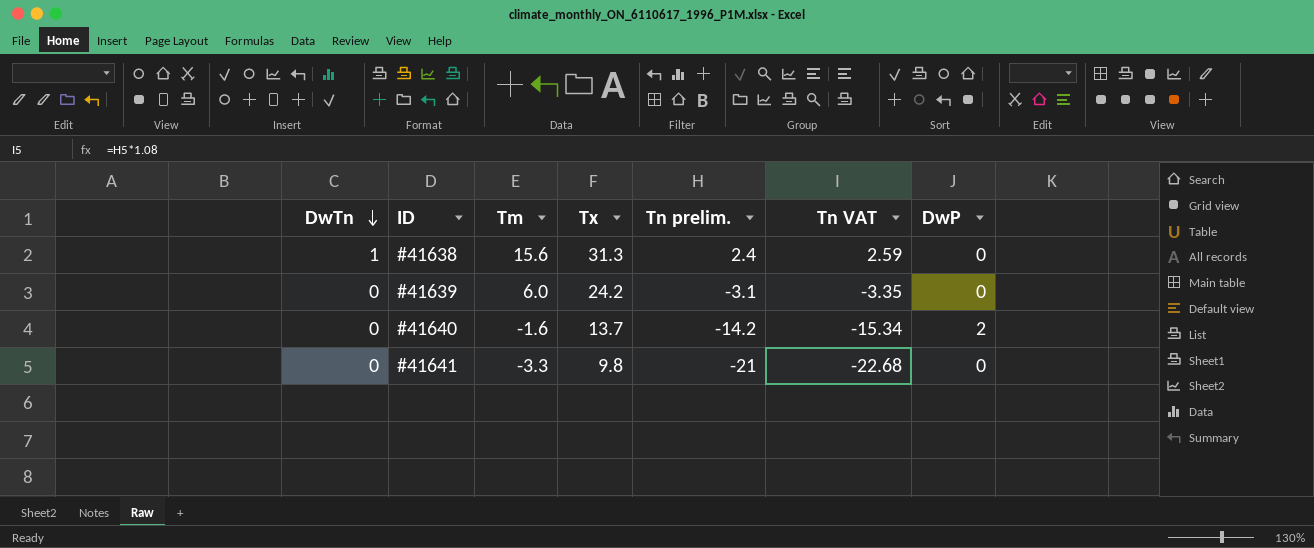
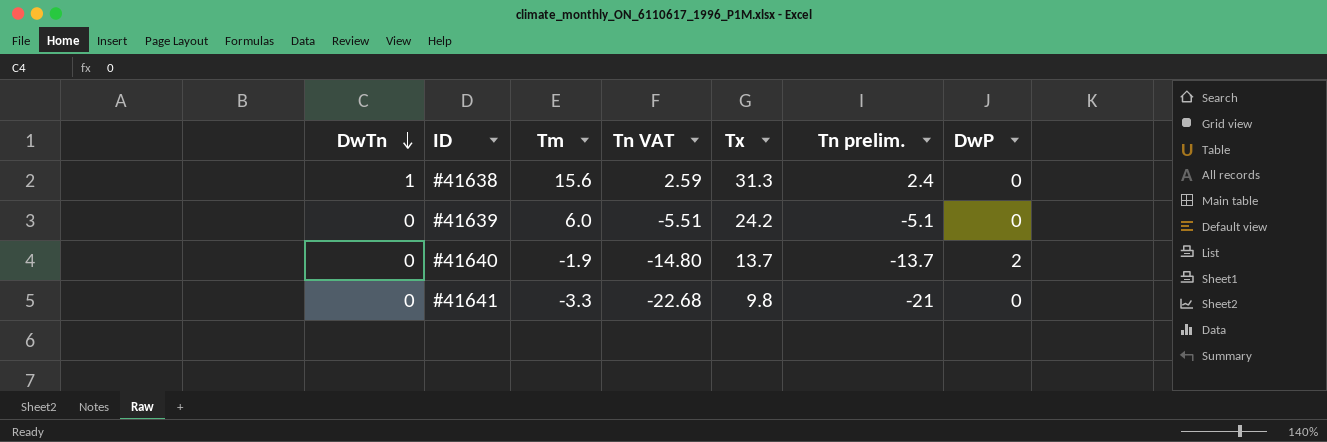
column Tn VAT | position: 6 -> 4
#41639 | Tn VAT: -3.35 -> -5.51
#41639 | Tn prelim.: -3.1 -> -5.1
#41640 | Tm: -1.6 -> -1.9
#41640 | Tn VAT: -15.34 -> -14.80
#41640 | Tn prelim.: -14.2 -> -13.7

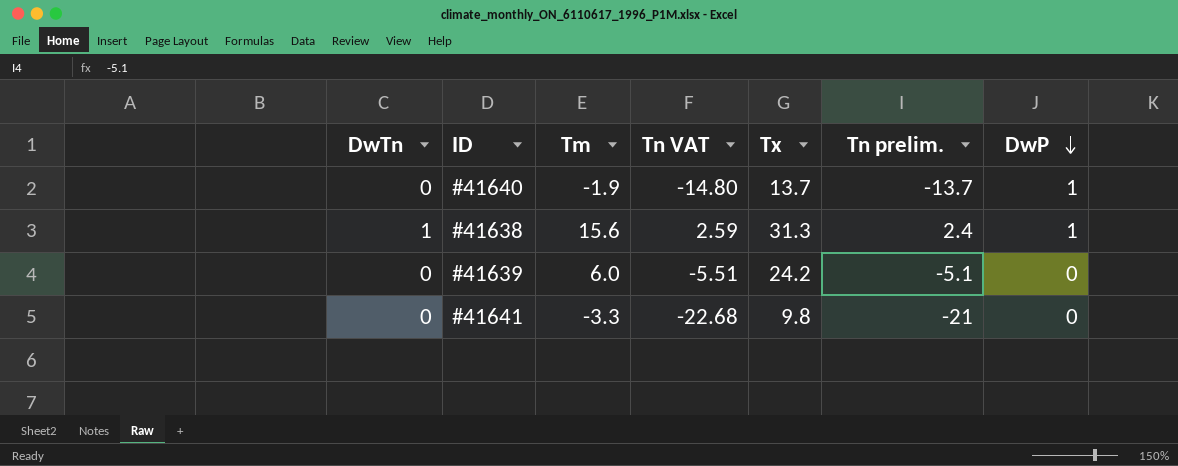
row order: DwTn descending -> DwP descending
#41640 | DwP: 2 -> 1
#41638 | DwP: 0 -> 1

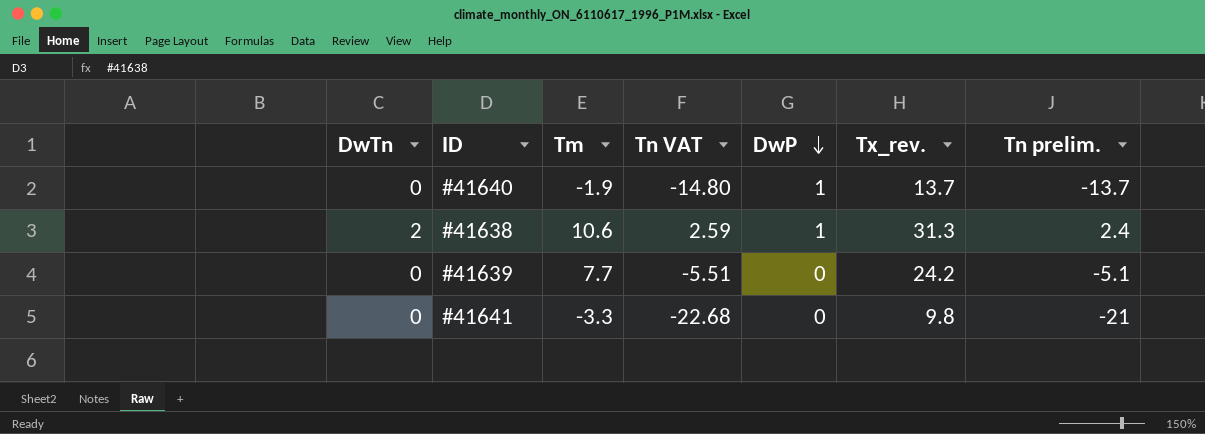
column DwP | position: 7 -> 5
column name: Tx -> Tx_rev.
#41638 | DwTn: 1 -> 2
#41638 | Tm: 15.6 -> 10.6
#41639 | Tm: 6.0 -> 7.7

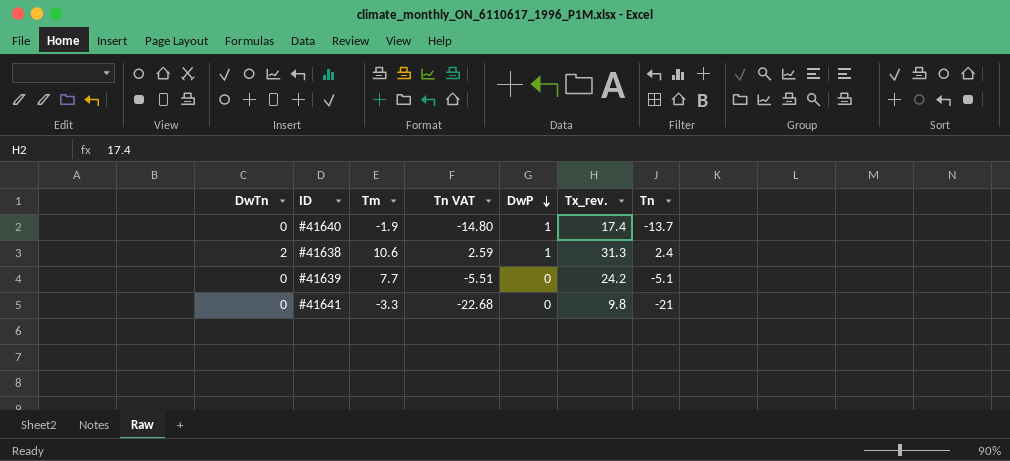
column name: Tn prelim. -> Tn
#41640 | Tx_rev.: 13.7 -> 17.4

